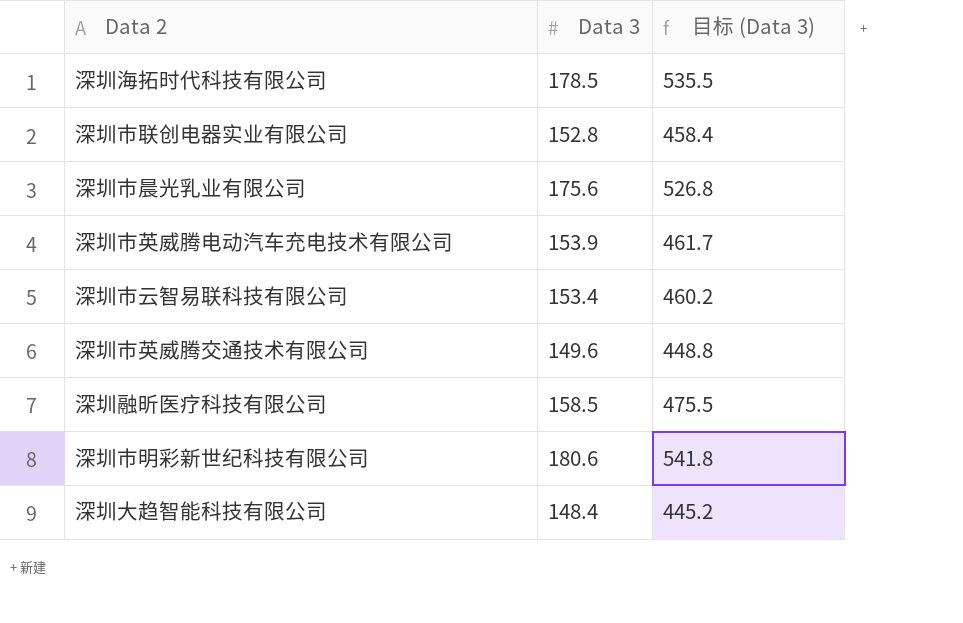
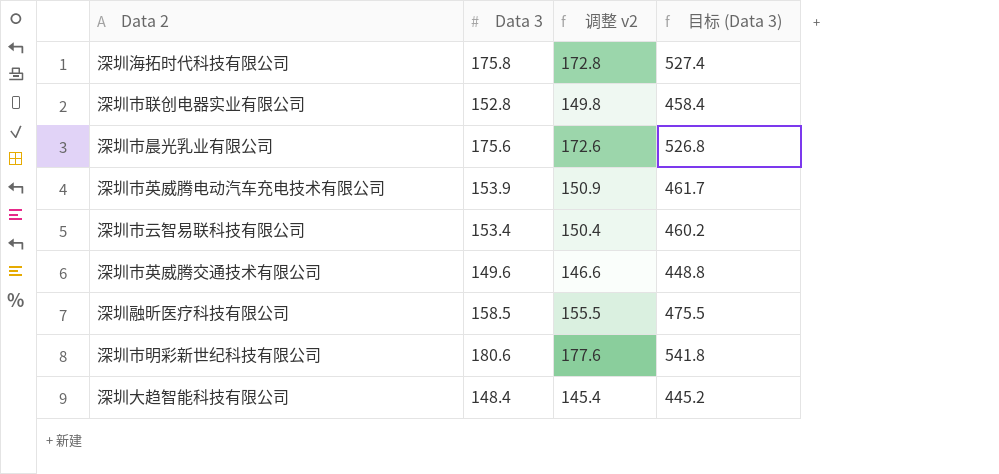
column 调整 v2 | formula: none -> [Data 3] - 3
深圳海拓时代科技有限公司 | Data 3: 178.5 -> 175.8
深圳海拓时代科技有限公司 | 目标 (Data 3): 535.5 -> 527.4

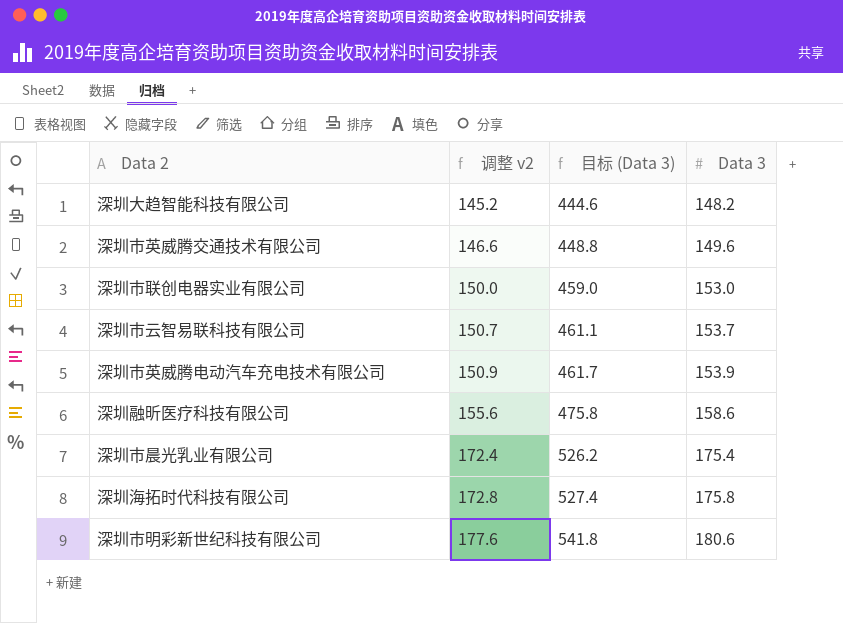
row order: none -> 调整 v2 ascending
column Data 3 | position: 2 -> 4
深圳大趋智能科技有限公司 | 调整 v2: 145.4 -> 145.2
深圳大趋智能科技有限公司 | 目标 (Data 3): 445.2 -> 444.6
深圳大趋智能科技有限公司 | Data 3: 148.4 -> 148.2
深圳市联创电器实业有限公司 | 调整 v2: 149.8 -> 150.0
深圳市联创电器实业有限公司 | 目标 (Data 3): 458.4 -> 459.0
深圳市联创电器实业有限公司 | Data 3: 152.8 -> 153.0
深圳市云智易联科技有限公司 | 调整 v2: 150.4 -> 150.7
深圳市云智易联科技有限公司 | 目标 (Data 3): 460.2 -> 461.1
深圳市云智易联科技有限公司 | Data 3: 153.4 -> 153.7
深圳融昕医疗科技有限公司 | 调整 v2: 155.5 -> 155.6
深圳融昕医疗科技有限公司 | 目标 (Data 3): 475.5 -> 475.8
深圳融昕医疗科技有限公司 | Data 3: 158.5 -> 158.6
深圳市晨光乳业有限公司 | 调整 v2: 172.6 -> 172.4
深圳市晨光乳业有限公司 | 目标 (Data 3): 526.8 -> 526.2
深圳市晨光乳业有限公司 | Data 3: 175.6 -> 175.4

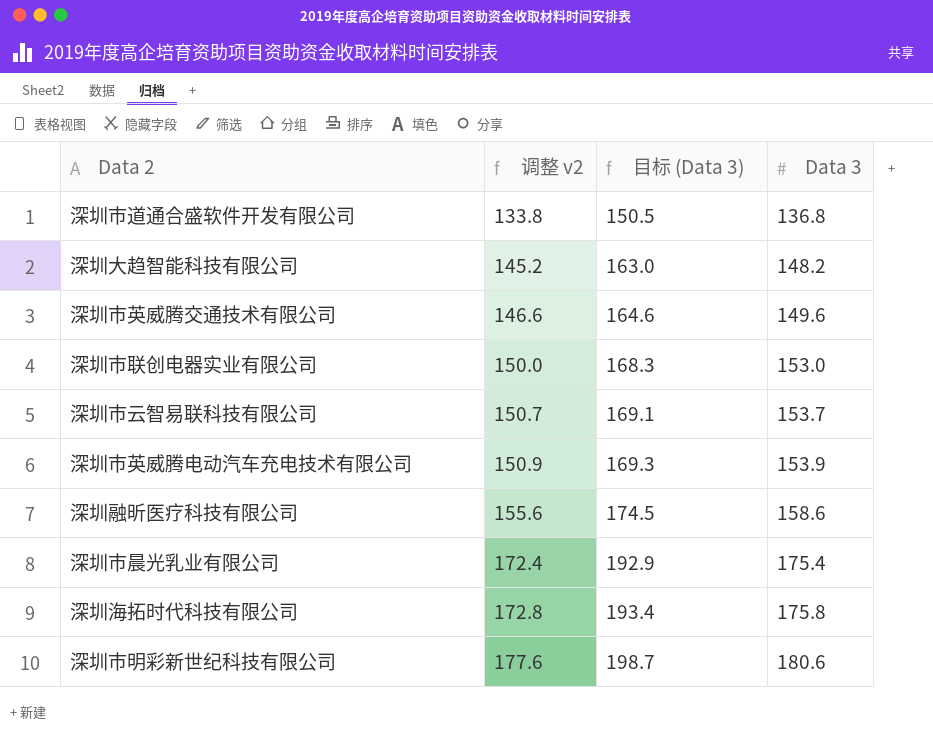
column 目标 (Data 3) | formula: [Data 3] * 3 -> [Data 3] * 1.1
row 深圳市道通合盛软件开发有限公司: none -> 133.8 | 150.5 | 136.8

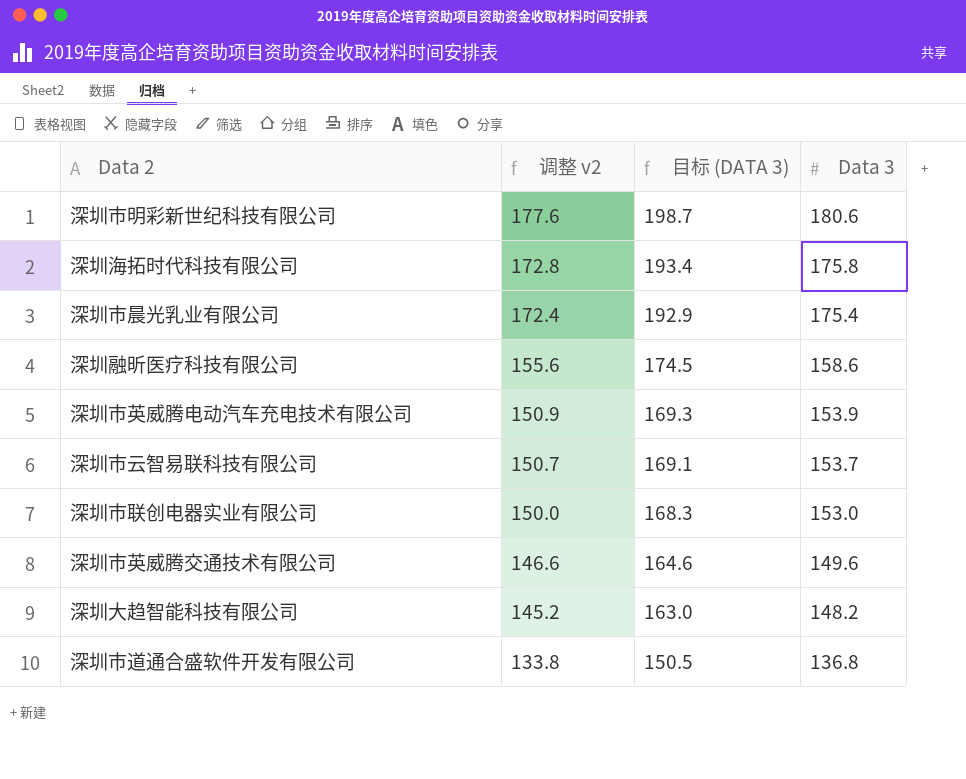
row order: 调整 v2 ascending -> 调整 v2 descending
column name: 目标 (Data 3) -> 目标 (DATA 3)

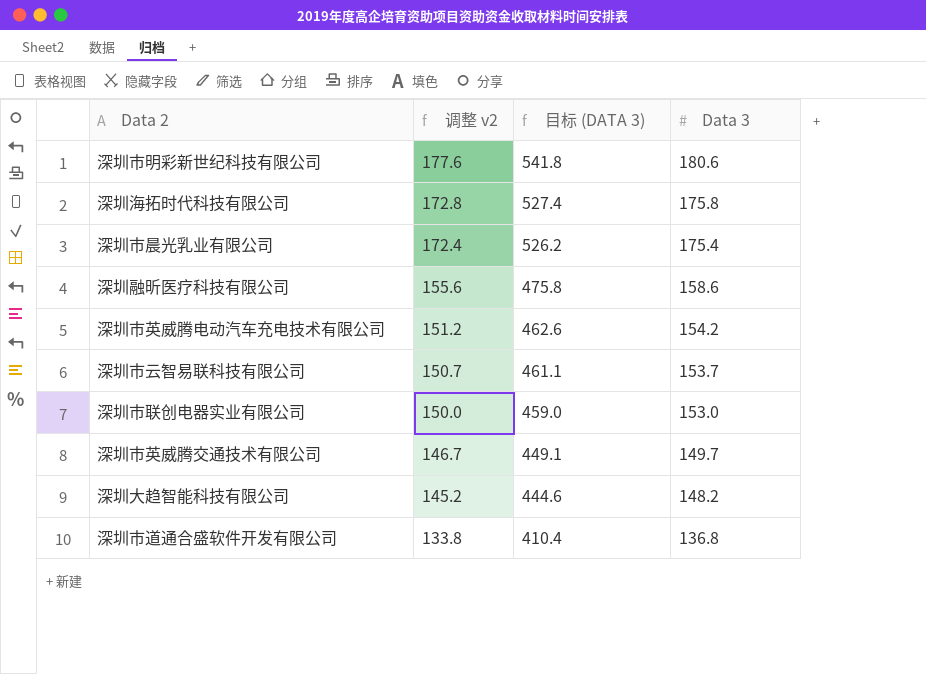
column 目标 (DATA 3) | formula: [Data 3] * 1.1 -> [Data 3] * 3
深圳市英威腾电动汽车充电技术有限公司 | 调整 v2: 150.9 -> 151.2
深圳市英威腾电动汽车充电技术有限公司 | Data 3: 153.9 -> 154.2
深圳市英威腾交通技术有限公司 | 调整 v2: 146.6 -> 146.7
深圳市英威腾交通技术有限公司 | Data 3: 149.6 -> 149.7

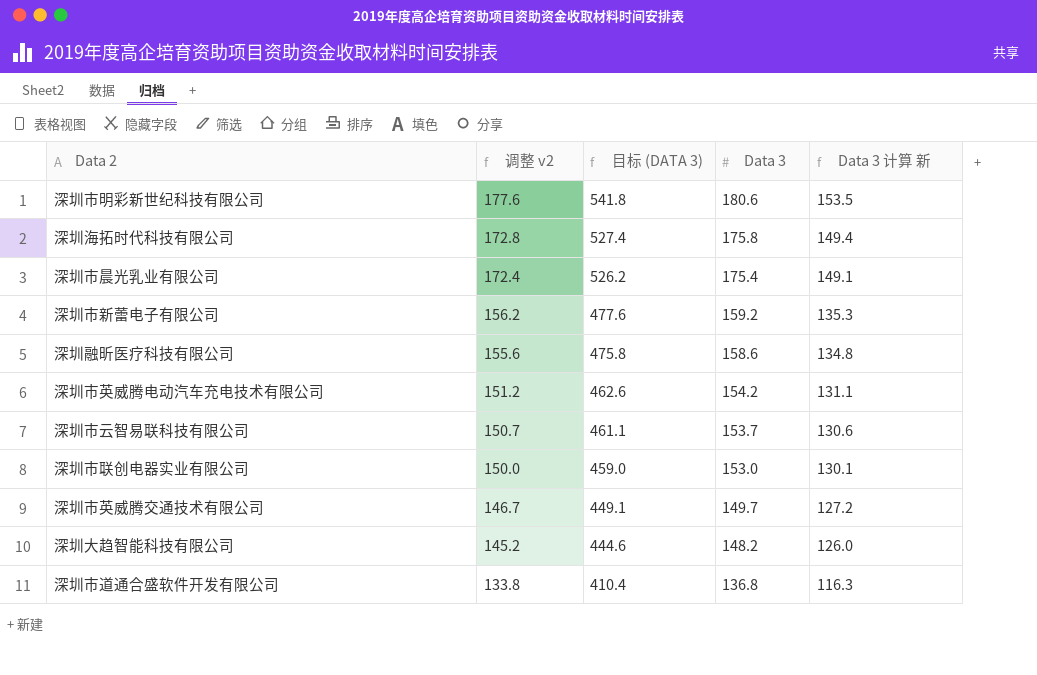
column Data 3 计算 新 | formula: none -> [Data 3] * 0.85
row 深圳市新蕾电子有限公司: none -> 156.2 | 477.6 | 159.2 | 135.3

